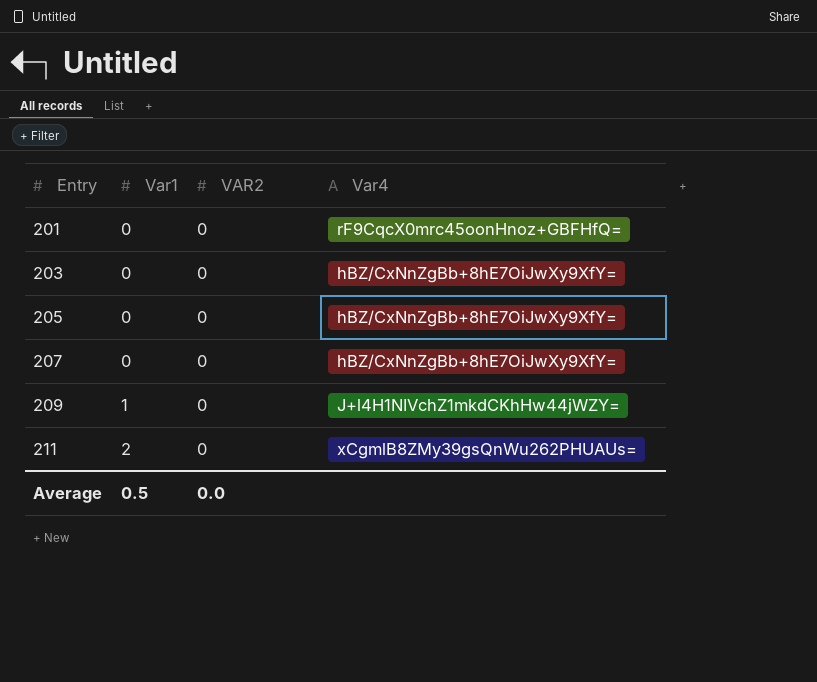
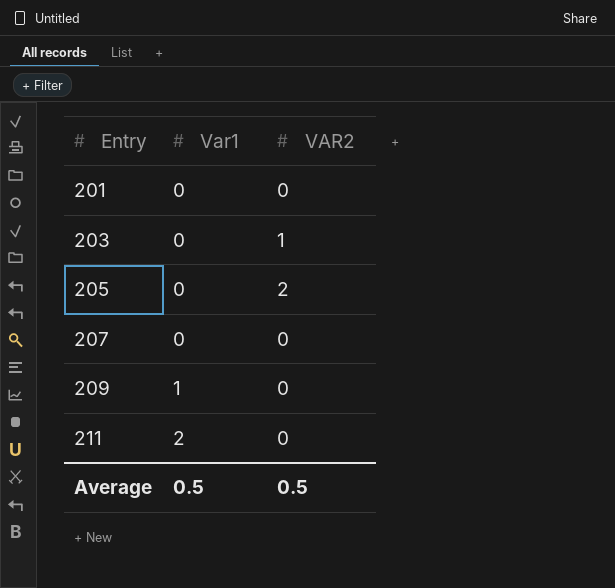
column Var4 | position: 4 -> none
203 | VAR2: 0 -> 1
205 | VAR2: 0 -> 2
Average | VAR2: 0.0 -> 0.5

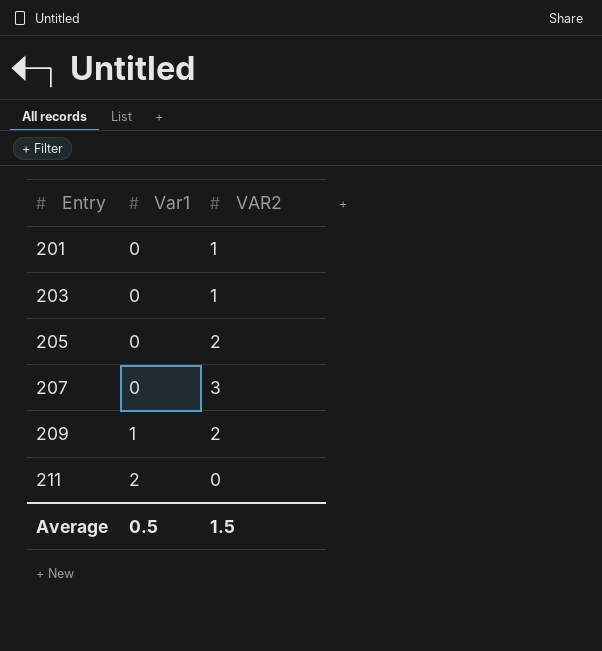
201 | VAR2: 0 -> 1
207 | VAR2: 0 -> 3
209 | VAR2: 0 -> 2
Average | VAR2: 0.5 -> 1.5

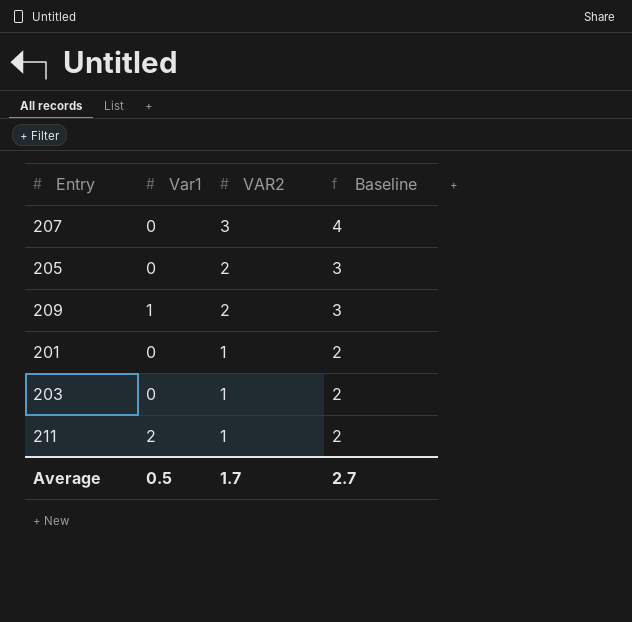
row order: Entry ascending -> VAR2 descending
column Baseline | formula: none -> [VAR2] + 1
211 | VAR2: 0 -> 1
Average | VAR2: 1.5 -> 1.7

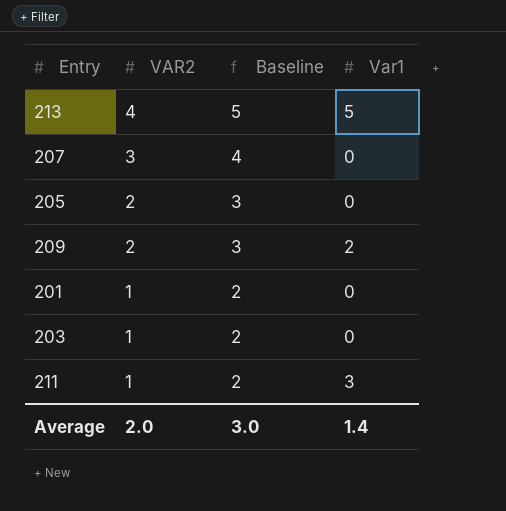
column Var1 | position: 2 -> 4
row 213: none -> 4 | 5 | 5
209 | Var1: 1 -> 2
211 | Var1: 2 -> 3
Average | VAR2: 1.7 -> 2.0
Average | Baseline: 2.7 -> 3.0
Average | Var1: 0.5 -> 1.4

